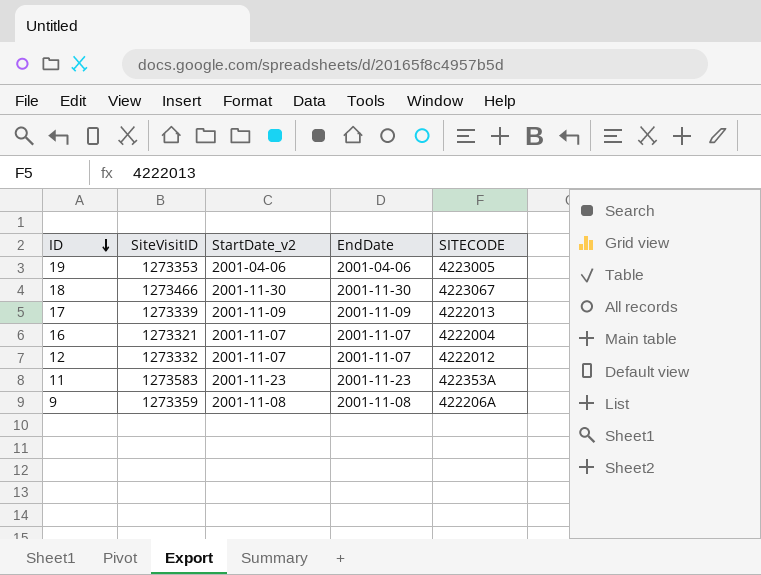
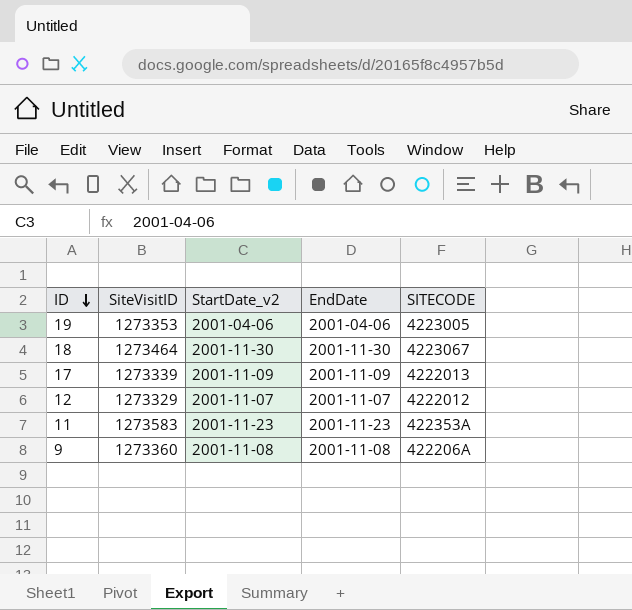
row 16: 1273321 | 2001-11-07 | 2001-11-07 | 4222004 -> none
18 | SiteVisitID: 1273466 -> 1273464
12 | SiteVisitID: 1273332 -> 1273329
9 | SiteVisitID: 1273359 -> 1273360

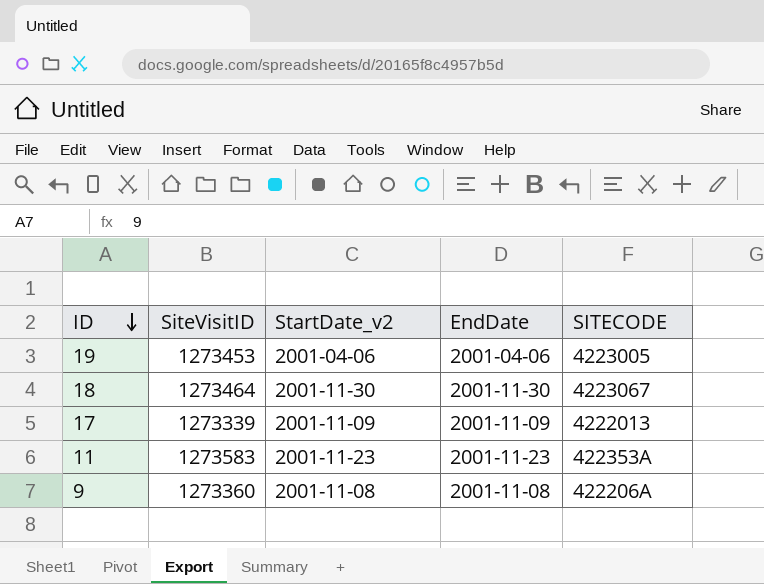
row 12: 1273329 | 2001-11-07 | 2001-11-07 | 4222012 -> none
19 | SiteVisitID: 1273353 -> 1273453

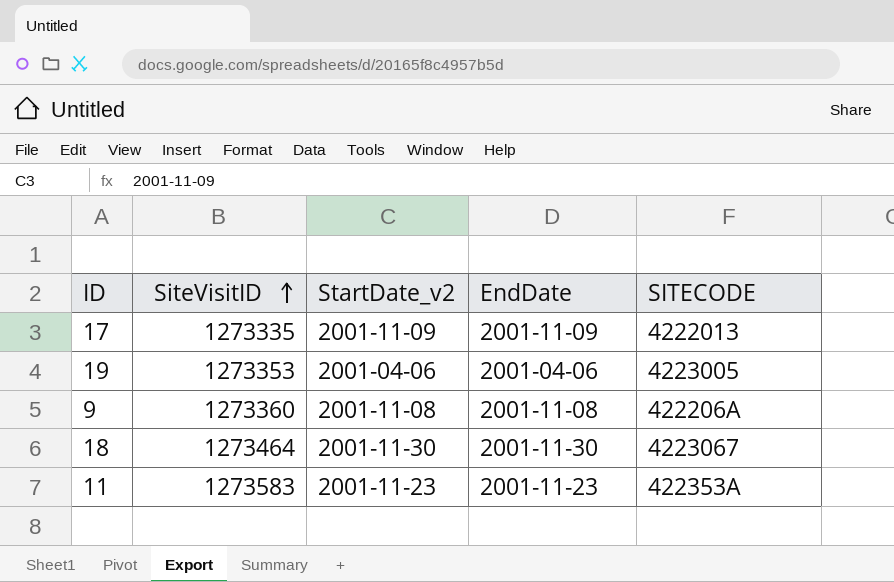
row order: ID descending -> SiteVisitID ascending
17 | SiteVisitID: 1273339 -> 1273335
19 | SiteVisitID: 1273453 -> 1273353

